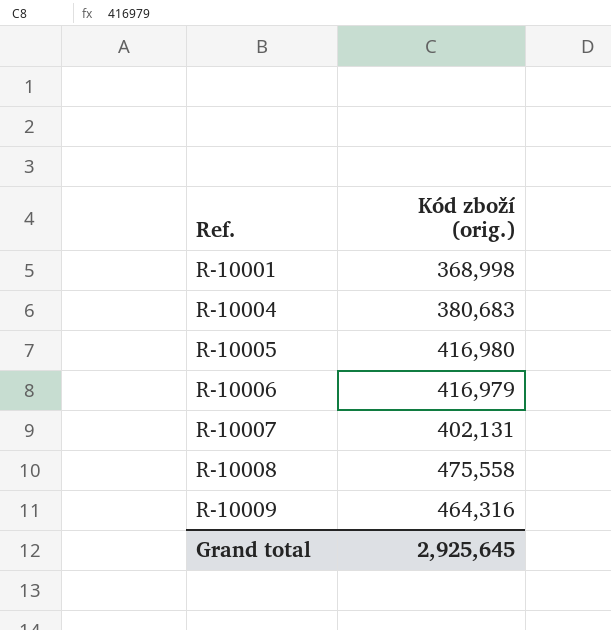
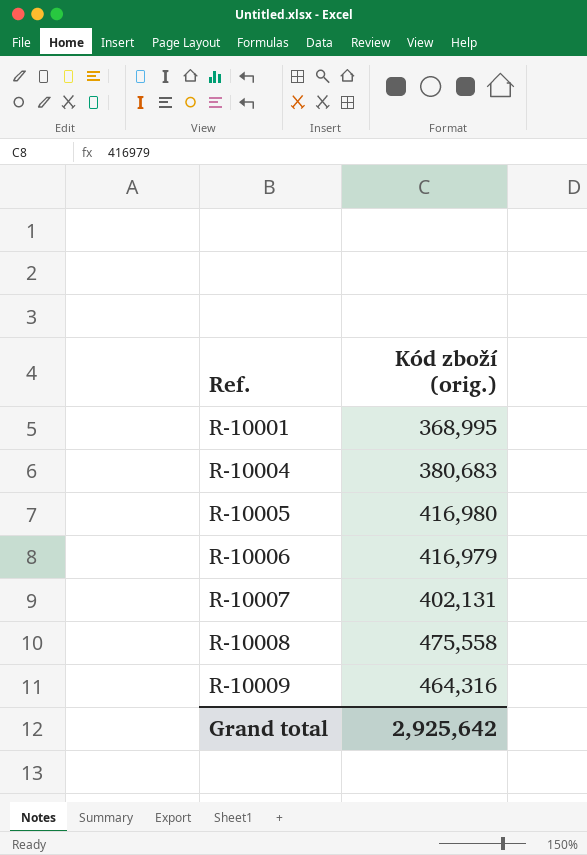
R-10001 | Kód zboží (orig.): 368,998 -> 368,995
Grand total | Kód zboží (orig.): 2,925,645 -> 2,925,642

